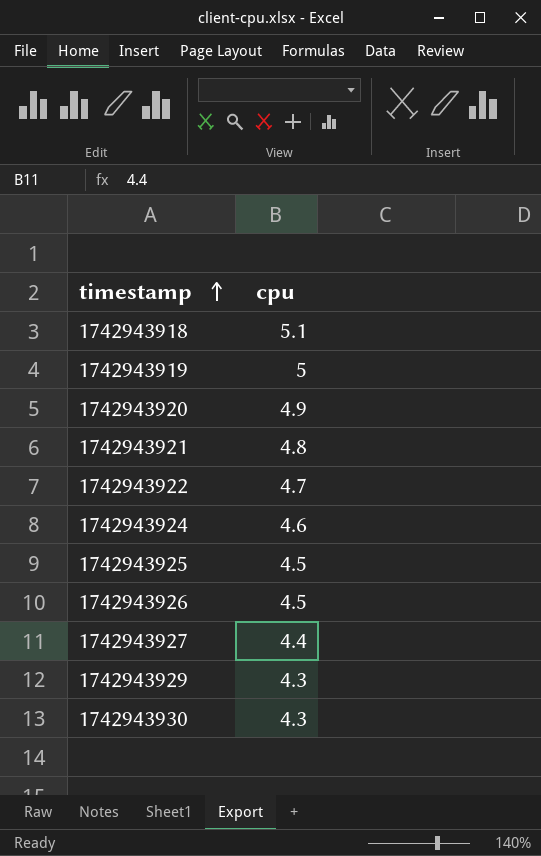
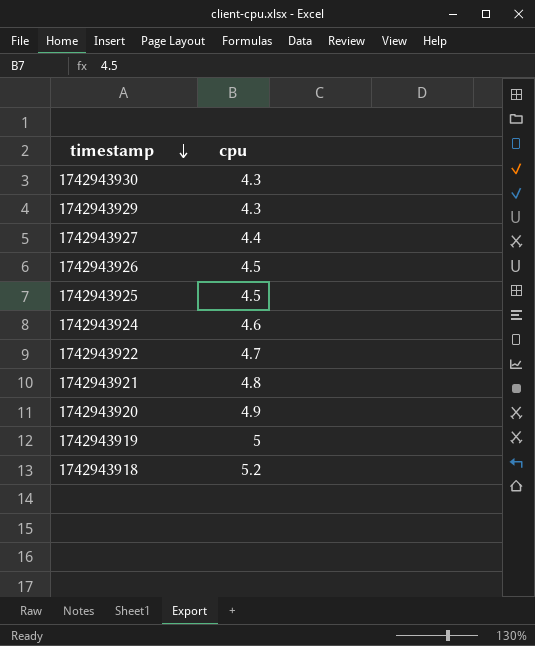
row order: timestamp ascending -> timestamp descending
1742943918 | cpu: 5.1 -> 5.2

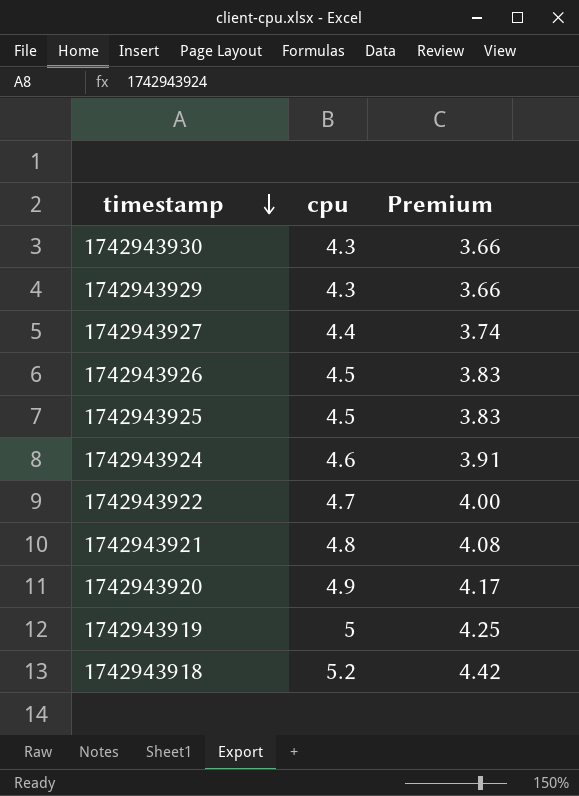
column Premium | formula: none -> [cpu] * 0.85

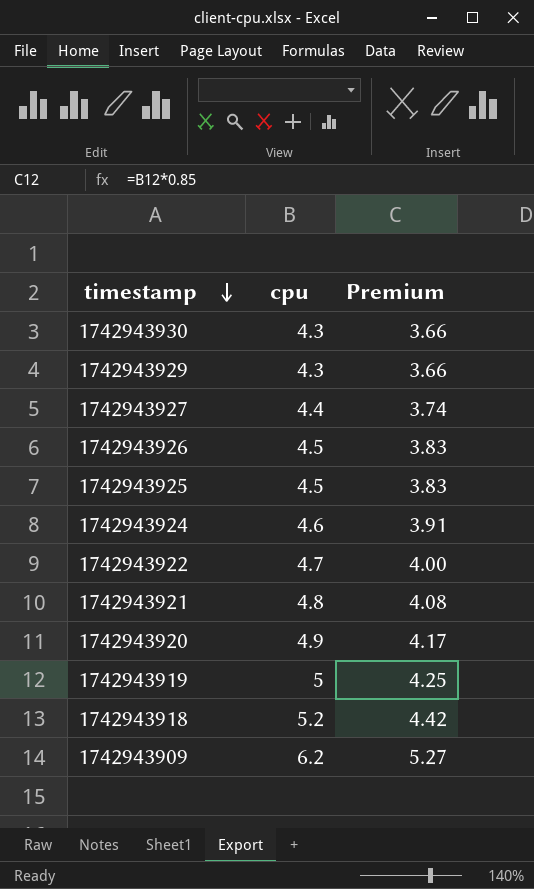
row 1742943909: none -> 6.2 | 5.27

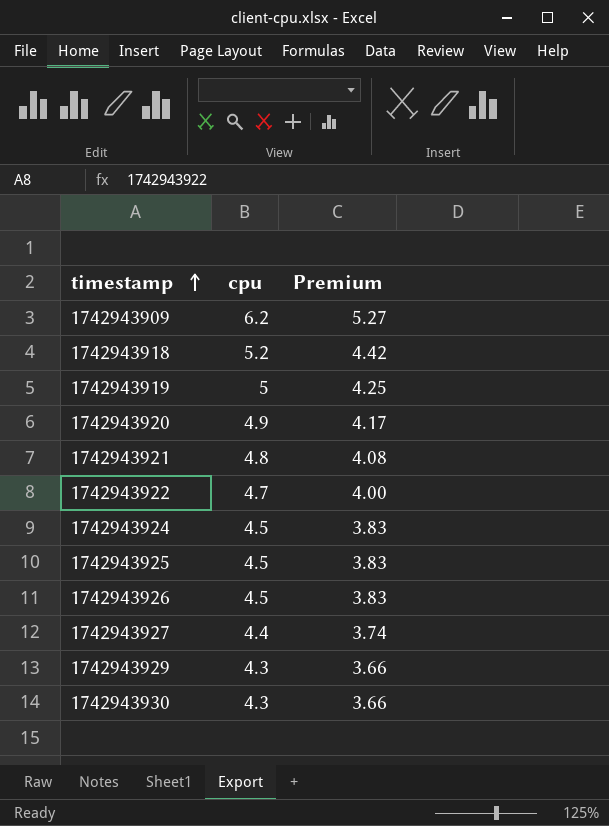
row order: timestamp descending -> timestamp ascending
1742943924 | cpu: 4.6 -> 4.5
1742943924 | Premium: 3.91 -> 3.83

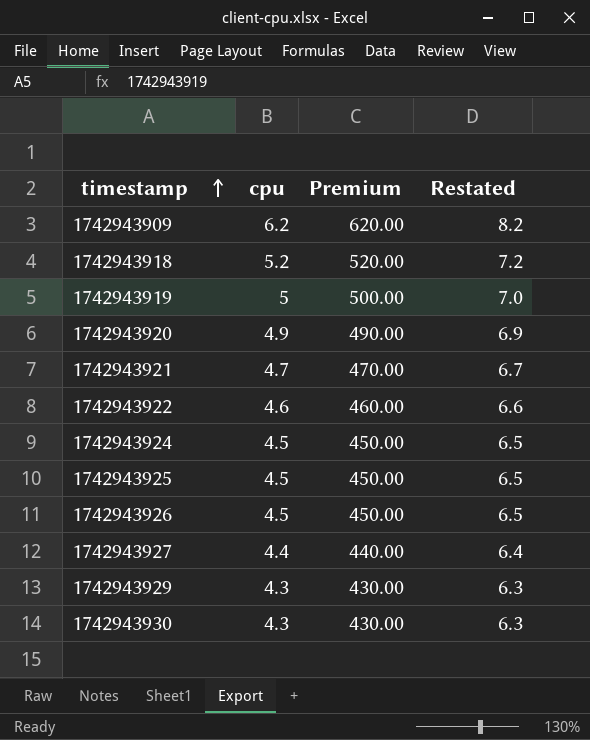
column Premium | formula: [cpu] * 0.85 -> [cpu] * 100
column Restated | formula: none -> [cpu] + 2
1742943921 | cpu: 4.8 -> 4.7
1742943922 | cpu: 4.7 -> 4.6

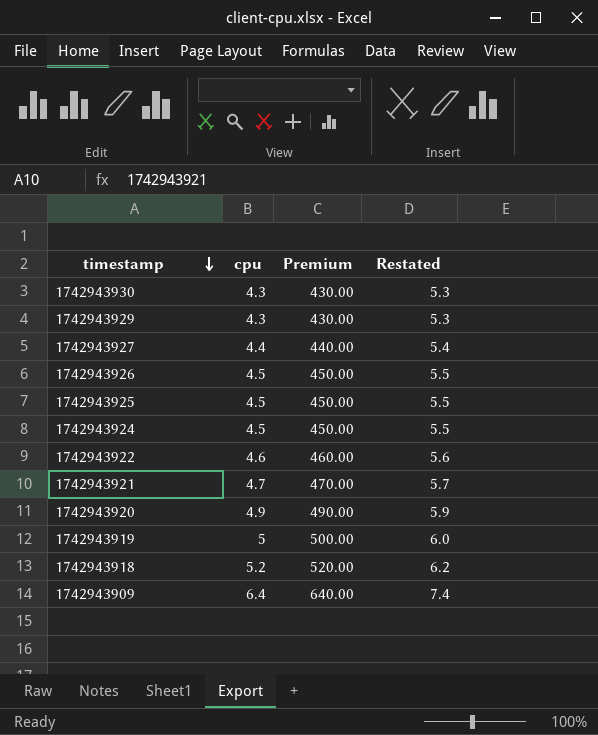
row order: timestamp ascending -> timestamp descending
column Restated | formula: [cpu] + 2 -> [cpu] + 1
1742943909 | cpu: 6.2 -> 6.4
1742943909 | Premium: 620.00 -> 640.00

